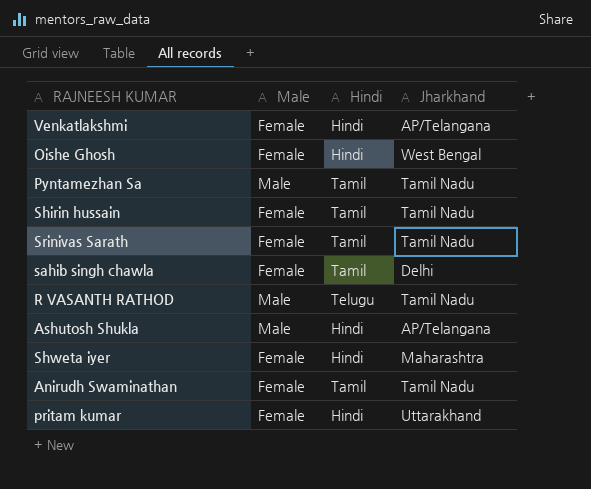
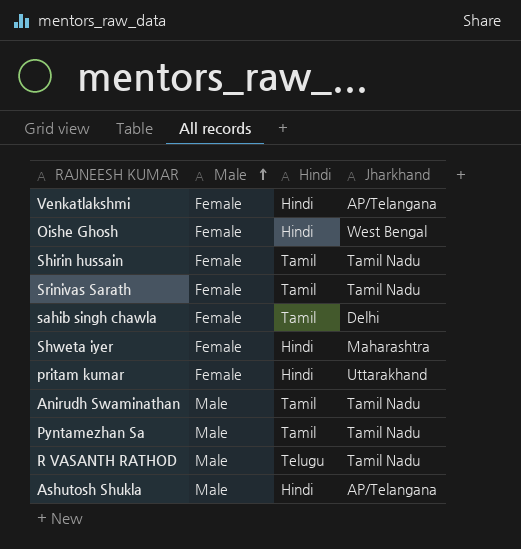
row order: none -> Male ascending
Anirudh Swaminathan | Male: Female -> Male

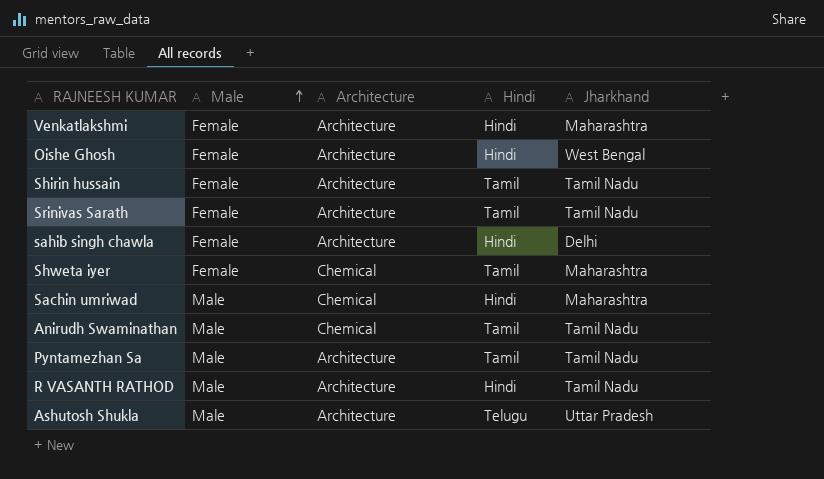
column Architecture | position: none -> 3
row pritam kumar: Female | Hindi | Uttarakhand -> none
Venkatlakshmi | Jharkhand: AP/Telangana -> Maharashtra
sahib singh chawla | Hindi: Tamil -> Hindi
Shweta iyer | Hindi: Hindi -> Tamil
row Sachin umriwad: none -> Male | Chemical | Hindi | Maharashtra
R VASANTH RATHOD | Hindi: Telugu -> Hindi
Ashutosh Shukla | Hindi: Hindi -> Telugu
Ashutosh Shukla | Jharkhand: AP/Telangana -> Uttar Pradesh

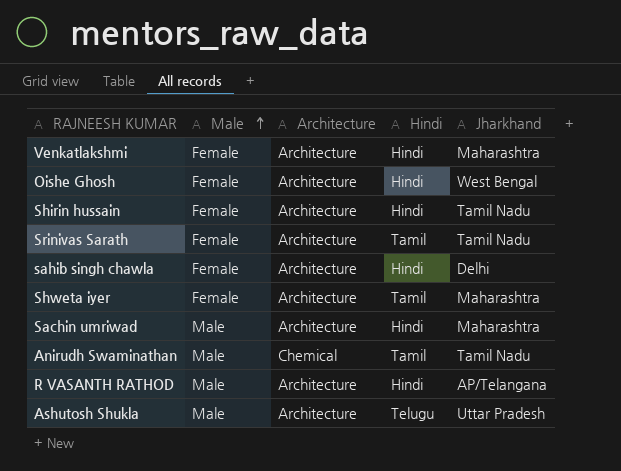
row Pyntamezhan Sa: Male | Architecture | Tamil | Tamil Nadu -> none
Shirin hussain | Hindi: Tamil -> Hindi
Shweta iyer | Architecture: Chemical -> Architecture
Sachin umriwad | Architecture: Chemical -> Architecture
R VASANTH RATHOD | Jharkhand: Tamil Nadu -> AP/Telangana

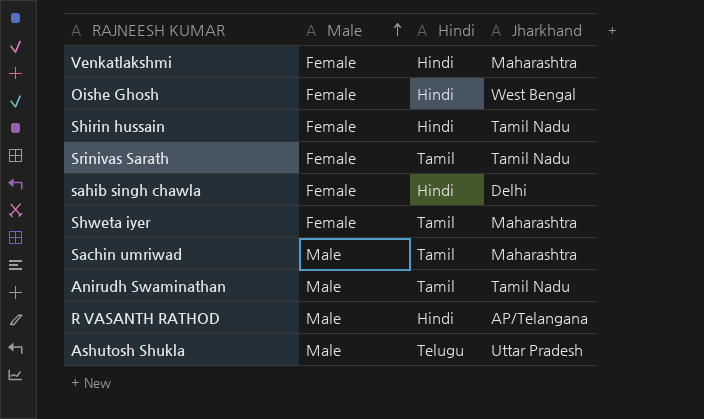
column Architecture | position: 3 -> none
Sachin umriwad | Hindi: Hindi -> Tamil

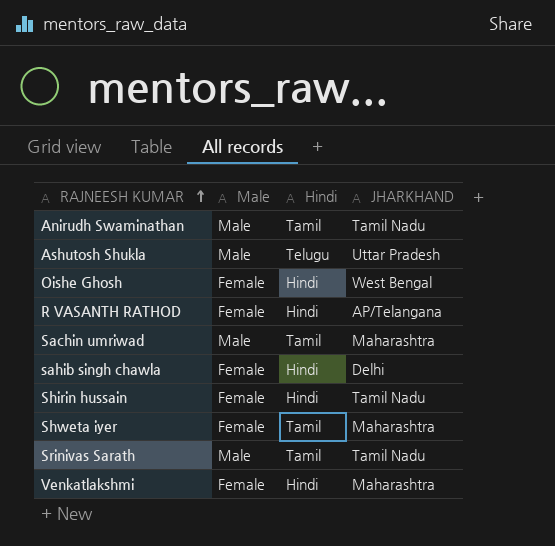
row order: Male ascending -> RAJNEESH KUMAR ascending
column name: Jharkhand -> JHARKHAND
R VASANTH RATHOD | Male: Male -> Female
Srinivas Sarath | Male: Female -> Male

